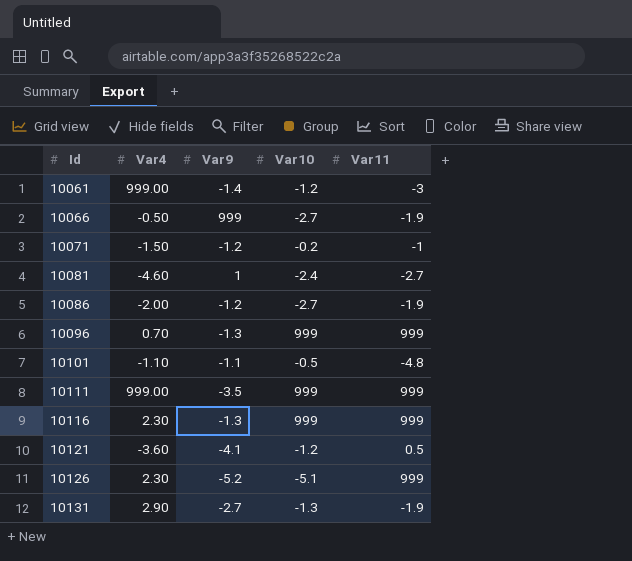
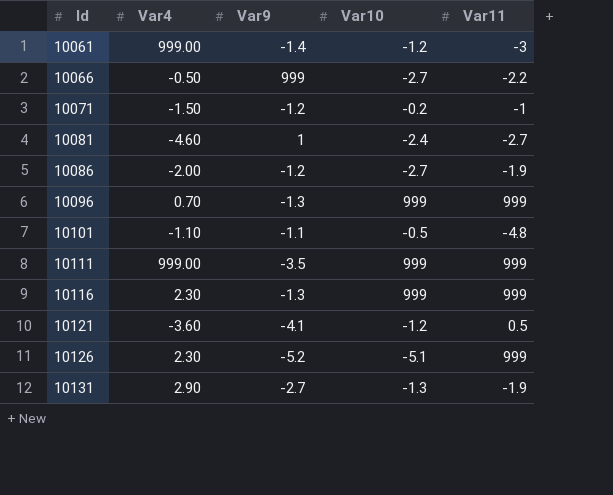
10066 | Var11: -1.9 -> -2.2

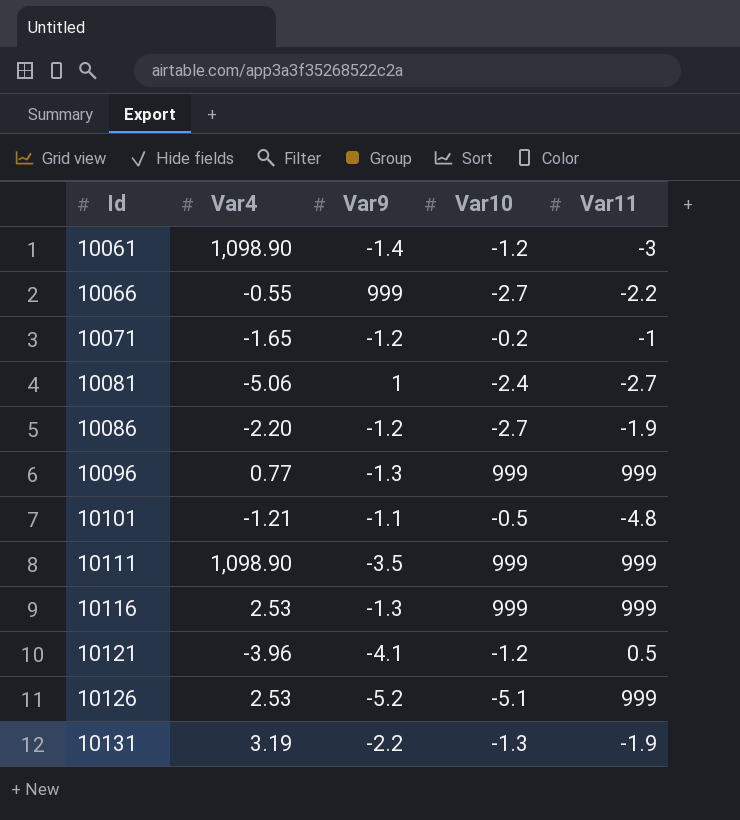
10061 | Var4: 999.00 -> 1,098.90
10066 | Var4: -0.50 -> -0.55
10071 | Var4: -1.50 -> -1.65
10081 | Var4: -4.60 -> -5.06
10086 | Var4: -2.00 -> -2.20
10096 | Var4: 0.70 -> 0.77
10101 | Var4: -1.10 -> -1.21
10111 | Var4: 999.00 -> 1,098.90
10116 | Var4: 2.30 -> 2.53
10121 | Var4: -3.60 -> -3.96
10126 | Var4: 2.30 -> 2.53
10131 | Var4: 2.90 -> 3.19
10131 | Var9: -2.7 -> -2.2

